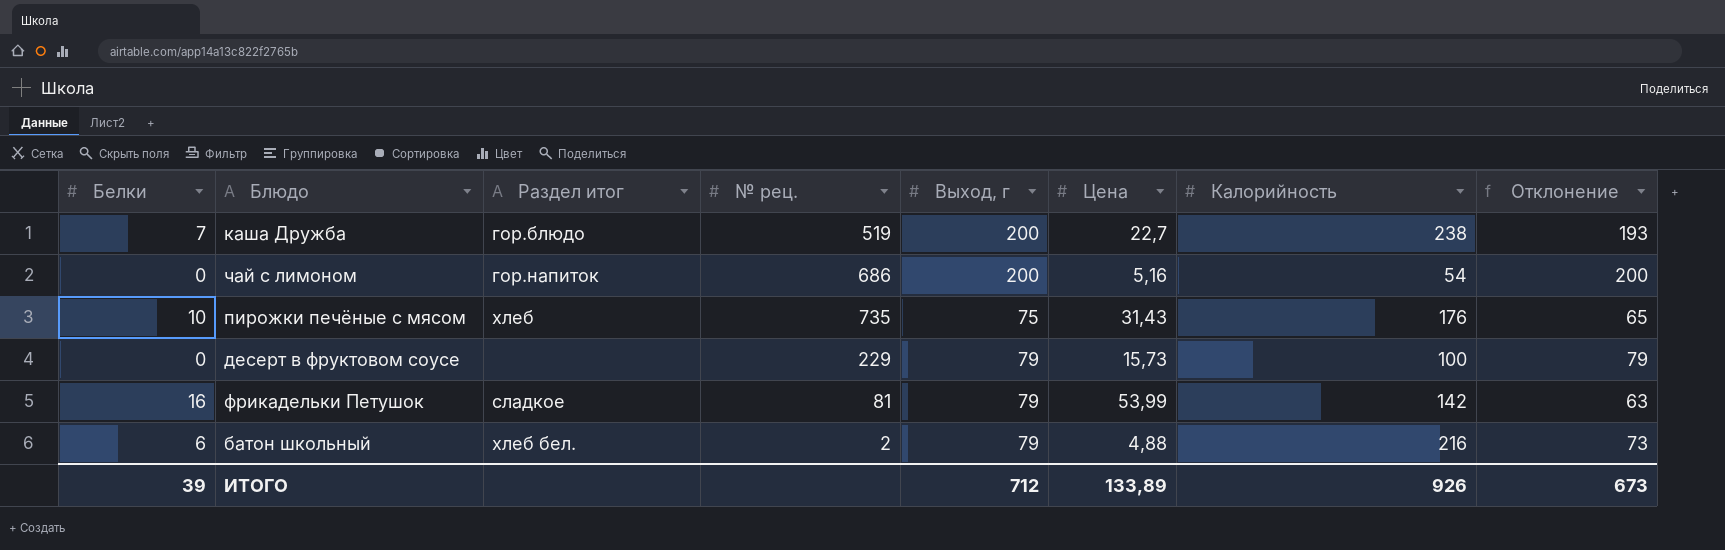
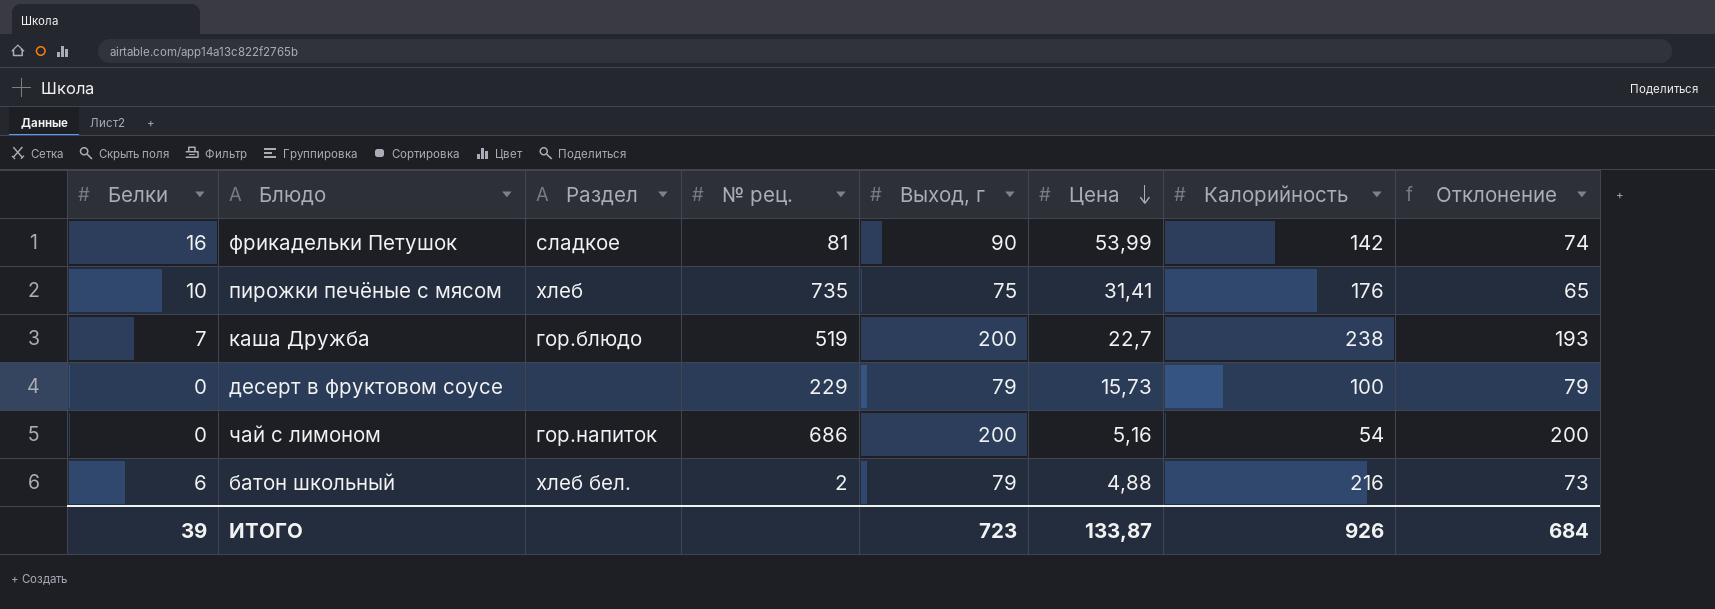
row order: none -> Цена descending
column name: Раздел итог -> Раздел
фрикадельки Петушок | Выход, г: 79 -> 90
фрикадельки Петушок | Отклонение: 63 -> 74
пирожки печёные с мясом | Цена: 31,43 -> 31,41
ИТОГО | Выход, г: 712 -> 723
ИТОГО | Цена: 133,89 -> 133,87
ИТОГО | Отклонение: 673 -> 684

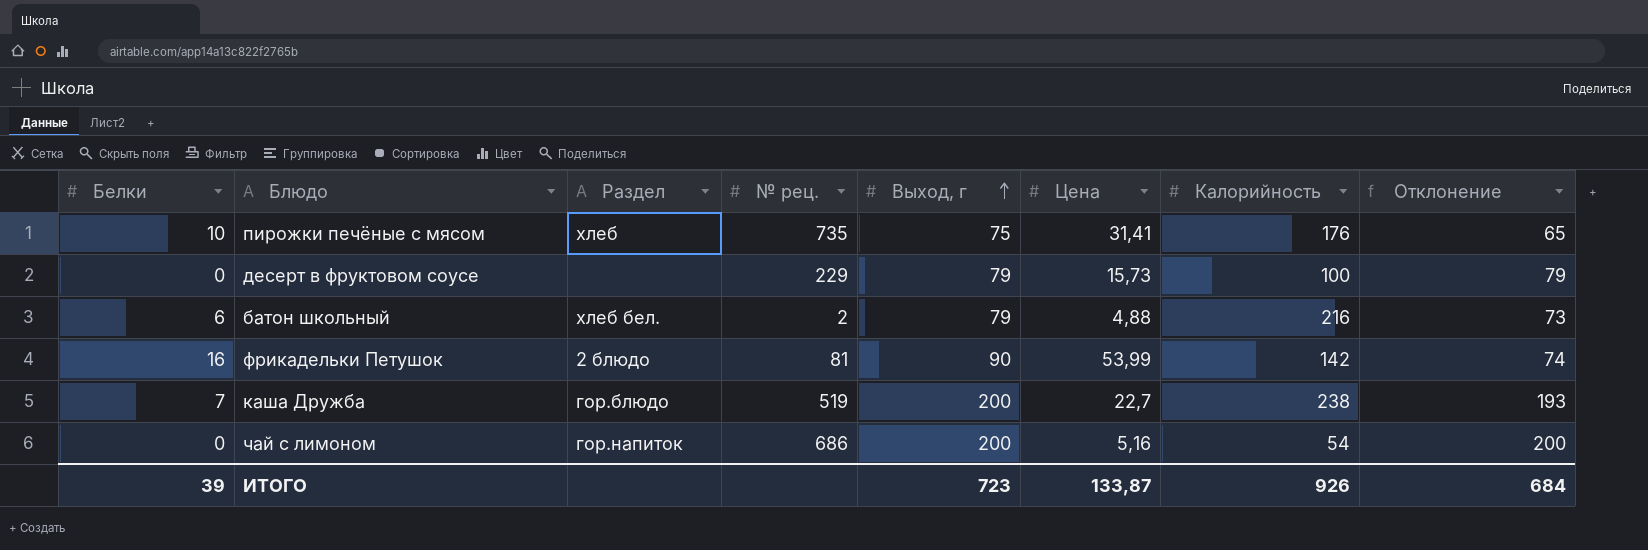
row order: Цена descending -> Выход, г ascending
фрикадельки Петушок | Раздел: сладкое -> 2 блюдо

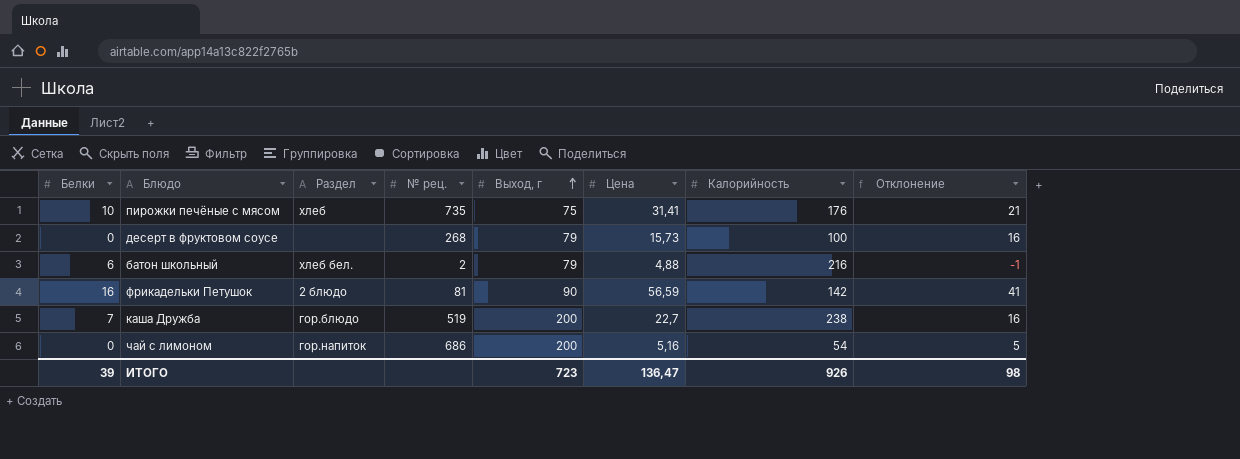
column Отклонение | formula: [Выход, г] - [Белки] -> [Цена] - [Белки]
десерт в фруктовом соусе | № рец.: 229 -> 268
фрикадельки Петушок | Цена: 53,99 -> 56,59
ИТОГО | Цена: 133,87 -> 136,47
ИТОГО | Отклонение: 684 -> 98

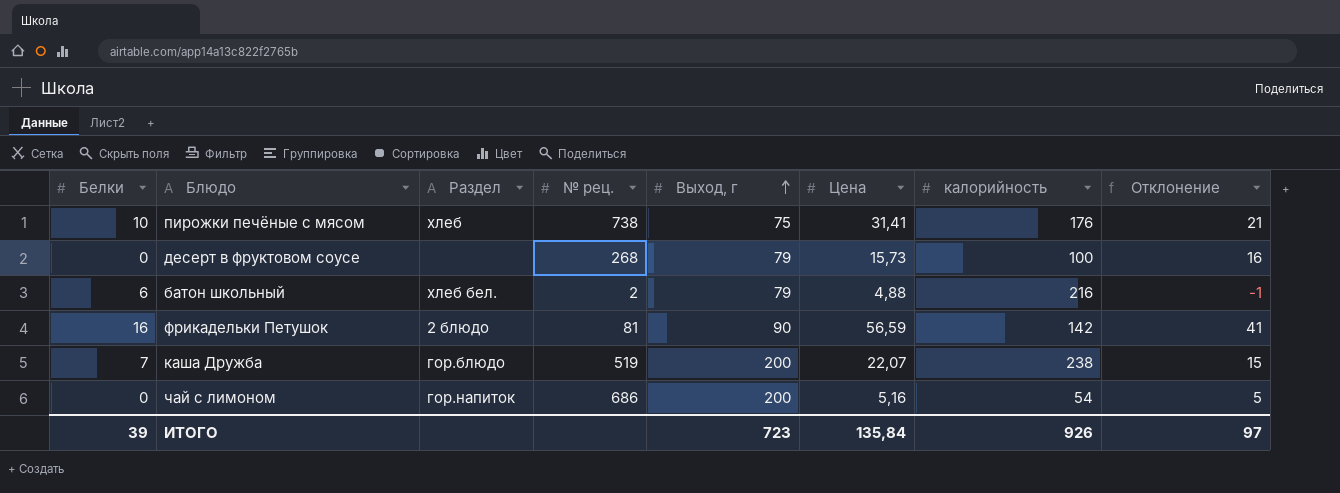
column name: Калорийность -> калорийность
пирожки печёные с мясом | № рец.: 735 -> 738
каша Дружба | Цена: 22,7 -> 22,07
каша Дружба | Отклонение: 16 -> 15
ИТОГО | Цена: 136,47 -> 135,84
ИТОГО | Отклонение: 98 -> 97

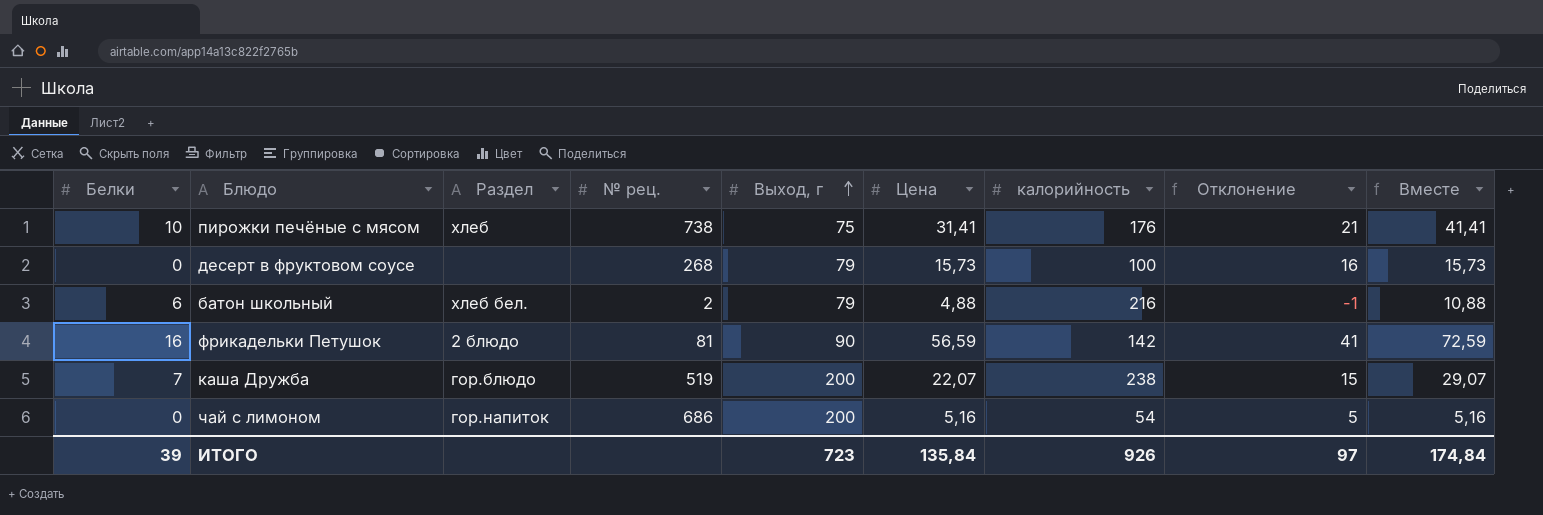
column Вместе | formula: none -> [Белки] + [Цена]

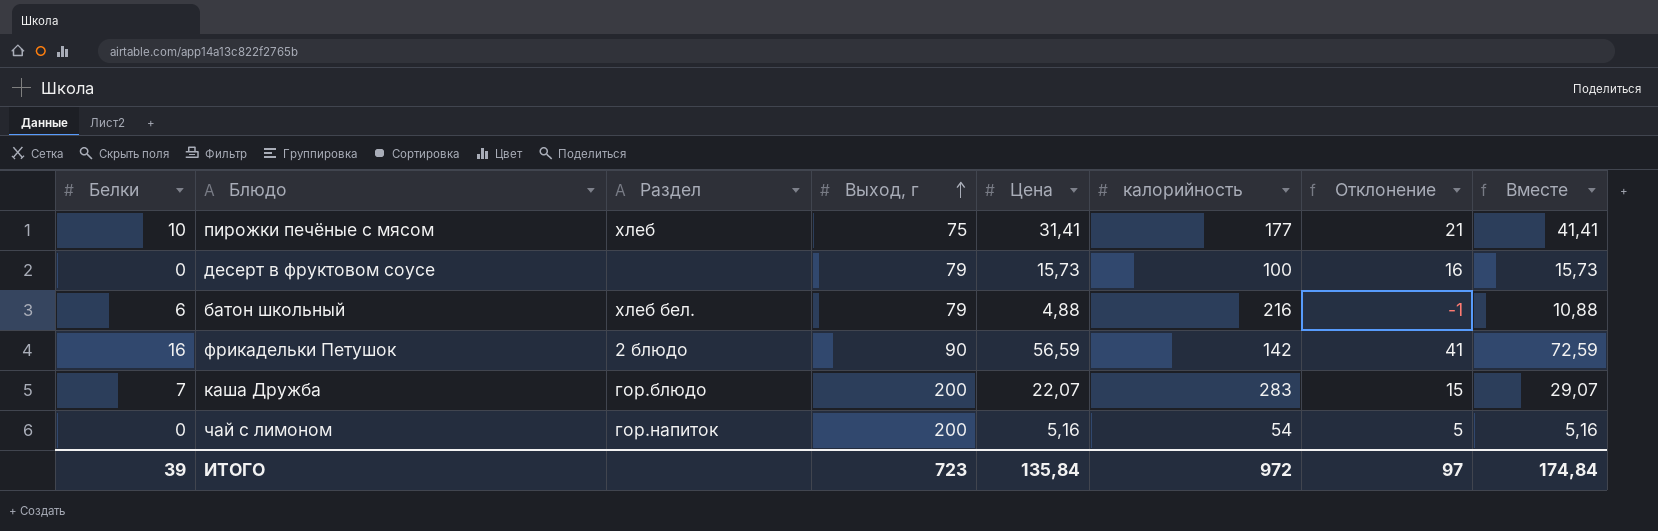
column № рец. | position: 4 -> none
пирожки печёные с мясом | калорийность: 176 -> 177
каша Дружба | калорийность: 238 -> 283
ИТОГО | калорийность: 926 -> 972

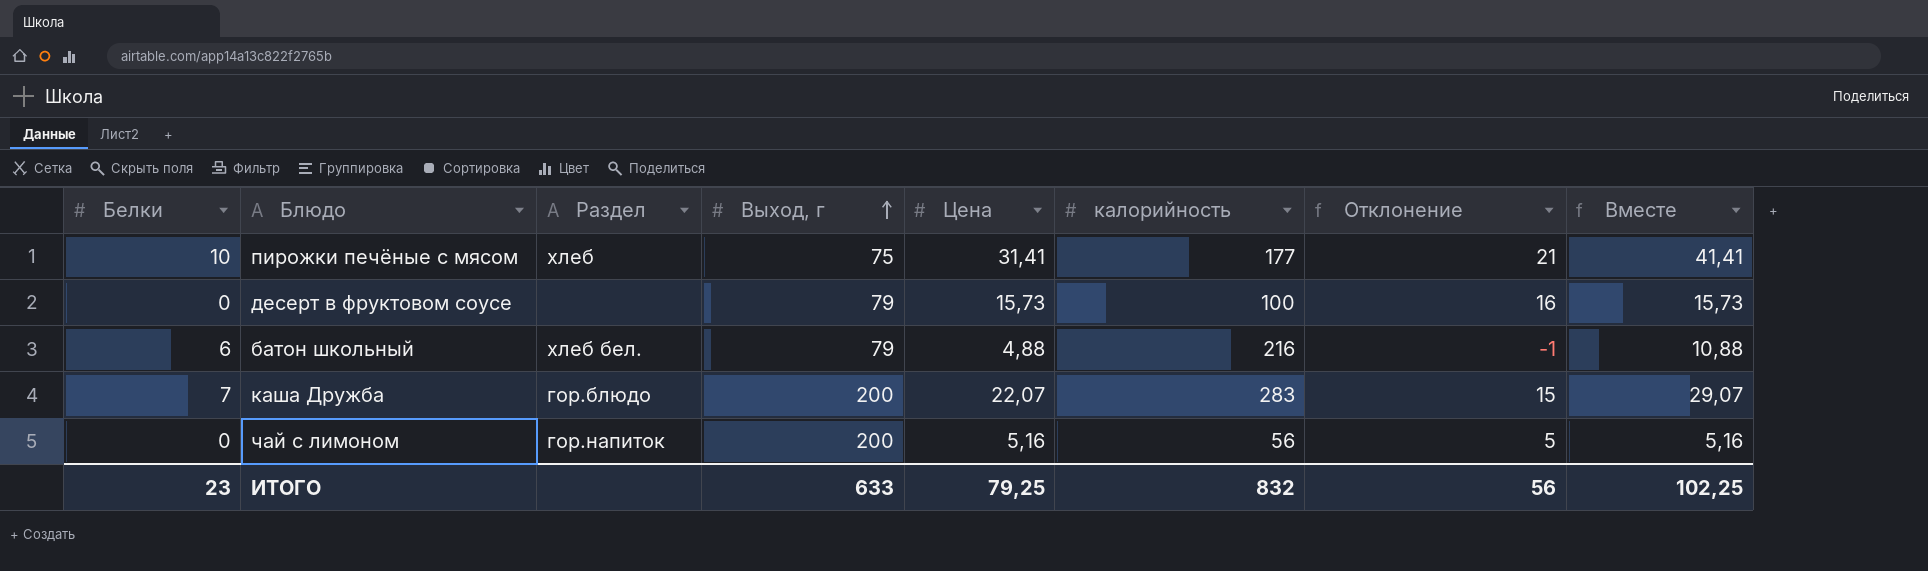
row фрикадельки Петушок: 16 | 2 блюдо | 90 | 56,59 | 142 | 41 | 72,59 -> none
чай с лимоном | калорийность: 54 -> 56
ИТОГО | Белки: 39 -> 23
ИТОГО | Выход, г: 723 -> 633
ИТОГО | Цена: 135,84 -> 79,25
ИТОГО | калорийность: 972 -> 832
ИТОГО | Отклонение: 97 -> 56
ИТОГО | Вместе: 174,84 -> 102,25

